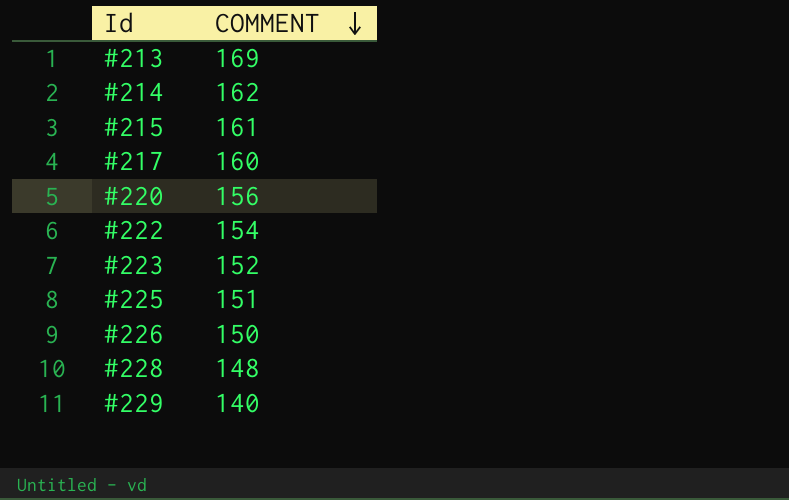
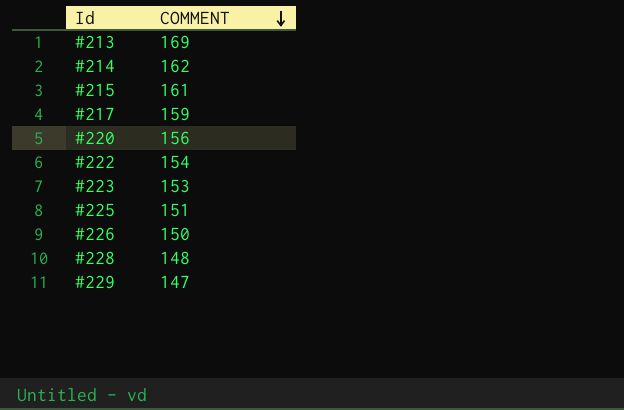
#217 | COMMENT: 160 -> 159
#223 | COMMENT: 152 -> 153
#229 | COMMENT: 140 -> 147

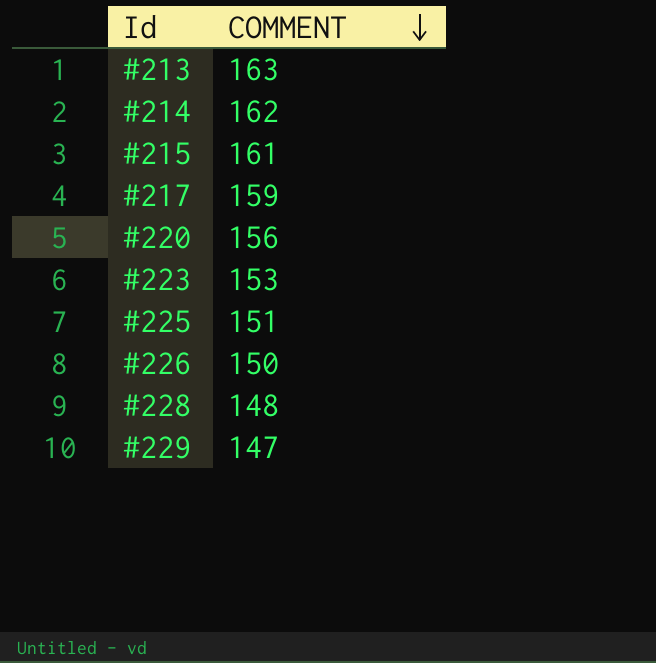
row #222: 154 -> none
#213 | COMMENT: 169 -> 163

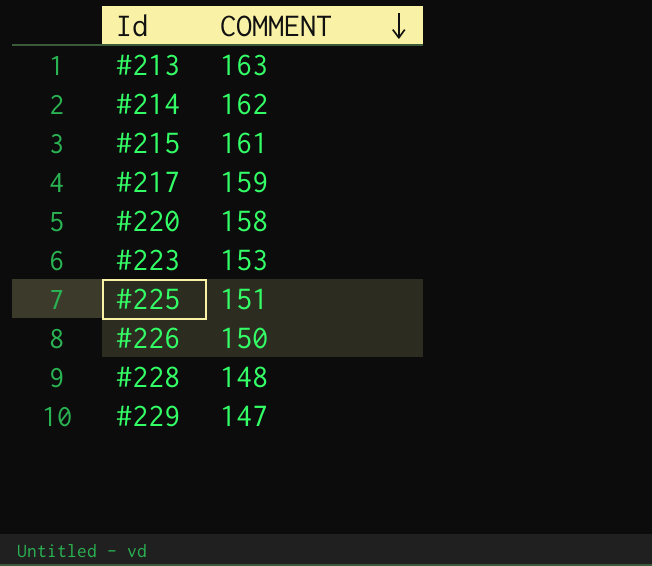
#220 | COMMENT: 156 -> 158

